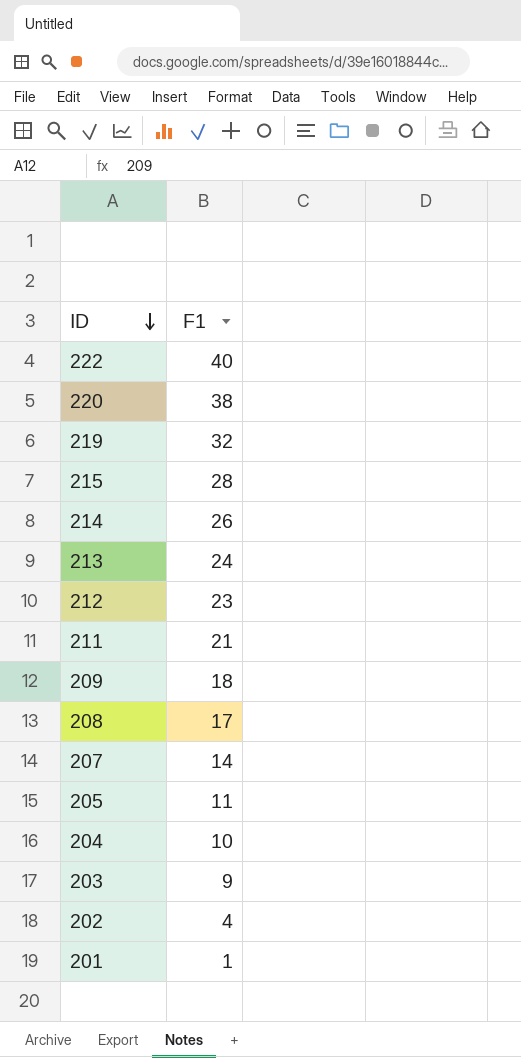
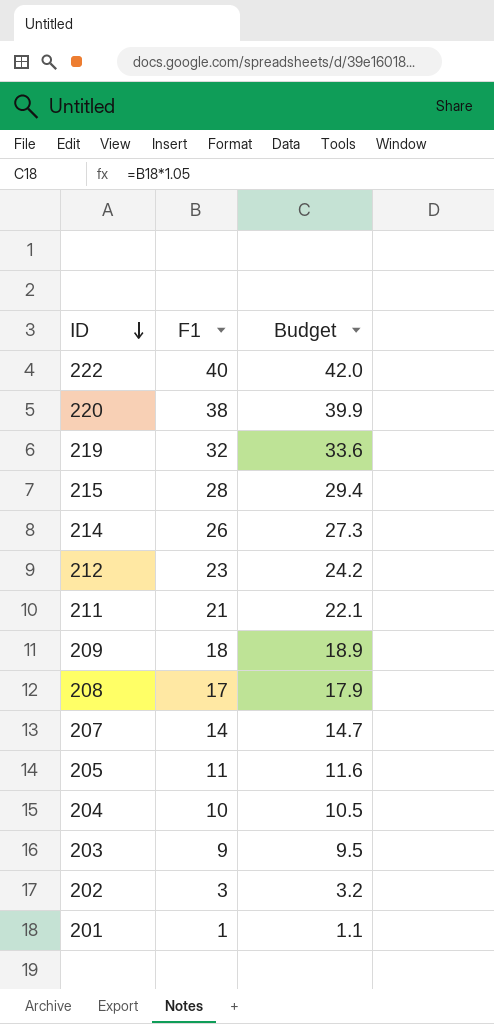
column Budget | formula: none -> [F1] * 1.05
row 213: 24 -> none
202 | F1: 4 -> 3

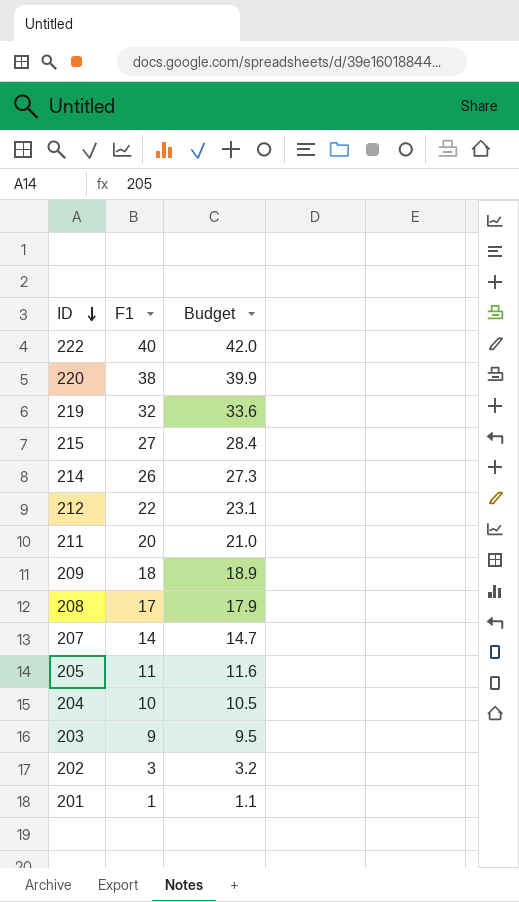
215 | F1: 28 -> 27
215 | Budget: 29.4 -> 28.4
212 | F1: 23 -> 22
212 | Budget: 24.2 -> 23.1
211 | F1: 21 -> 20
211 | Budget: 22.1 -> 21.0

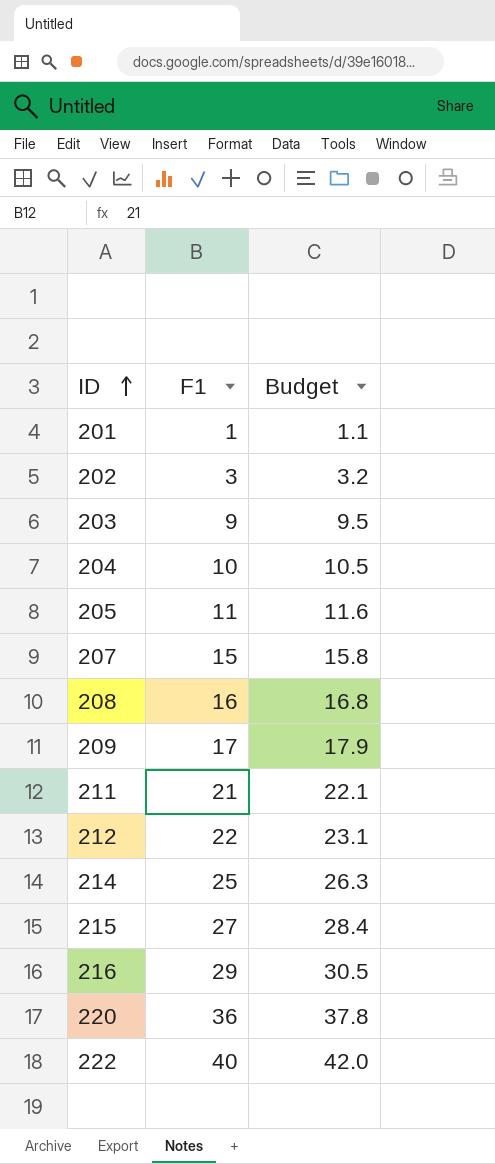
row order: ID descending -> ID ascending
row 219: 32 | 33.6 -> none
207 | F1: 14 -> 15
207 | Budget: 14.7 -> 15.8
208 | F1: 17 -> 16
208 | Budget: 17.9 -> 16.8
209 | F1: 18 -> 17
209 | Budget: 18.9 -> 17.9
211 | F1: 20 -> 21
211 | Budget: 21.0 -> 22.1
214 | F1: 26 -> 25
214 | Budget: 27.3 -> 26.3
row 216: none -> 29 | 30.5
220 | F1: 38 -> 36
220 | Budget: 39.9 -> 37.8

